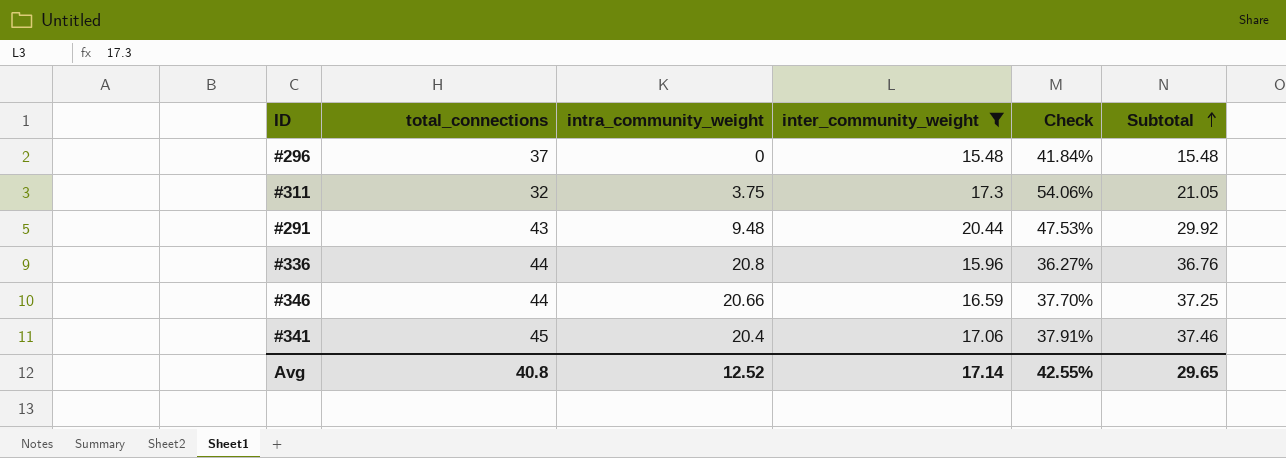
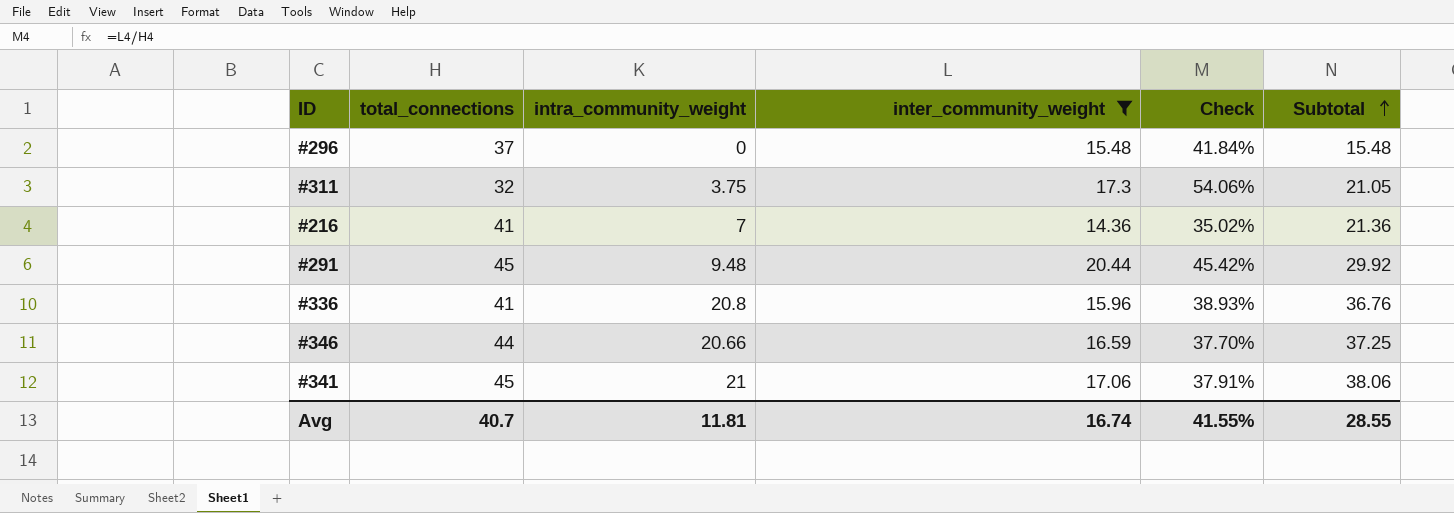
row #216: none -> 41 | 7 | 14.36 | 35.02% | 21.36
#291 | total_connections: 43 -> 45
#291 | Check: 47.53% -> 45.42%
#336 | total_connections: 44 -> 41
#336 | Check: 36.27% -> 38.93%
#341 | intra_community_weight: 20.4 -> 21
#341 | Subtotal: 37.46 -> 38.06
Avg | total_connections: 40.8 -> 40.7
Avg | intra_community_weight: 12.52 -> 11.81
Avg | inter_community_weight: 17.14 -> 16.74
Avg | Check: 42.55% -> 41.55%
Avg | Subtotal: 29.65 -> 28.55

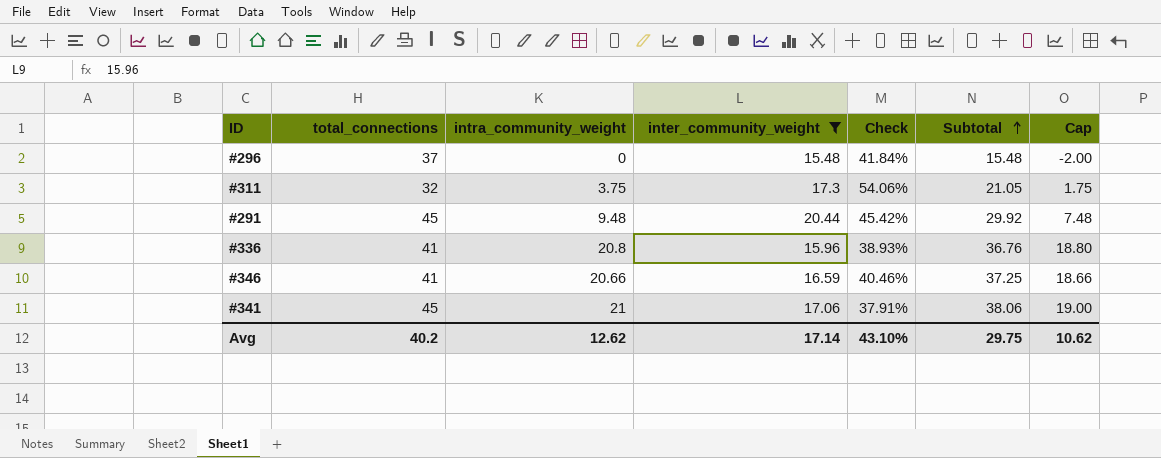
column Cap | formula: none -> [intra_community_weight] - 2
row #216: 41 | 7 | 14.36 | 35.02% | 21.36 -> none
#346 | total_connections: 44 -> 41
#346 | Check: 37.70% -> 40.46%
Avg | total_connections: 40.7 -> 40.2
Avg | intra_community_weight: 11.81 -> 12.62
Avg | inter_community_weight: 16.74 -> 17.14
Avg | Check: 41.55% -> 43.10%
Avg | Subtotal: 28.55 -> 29.75

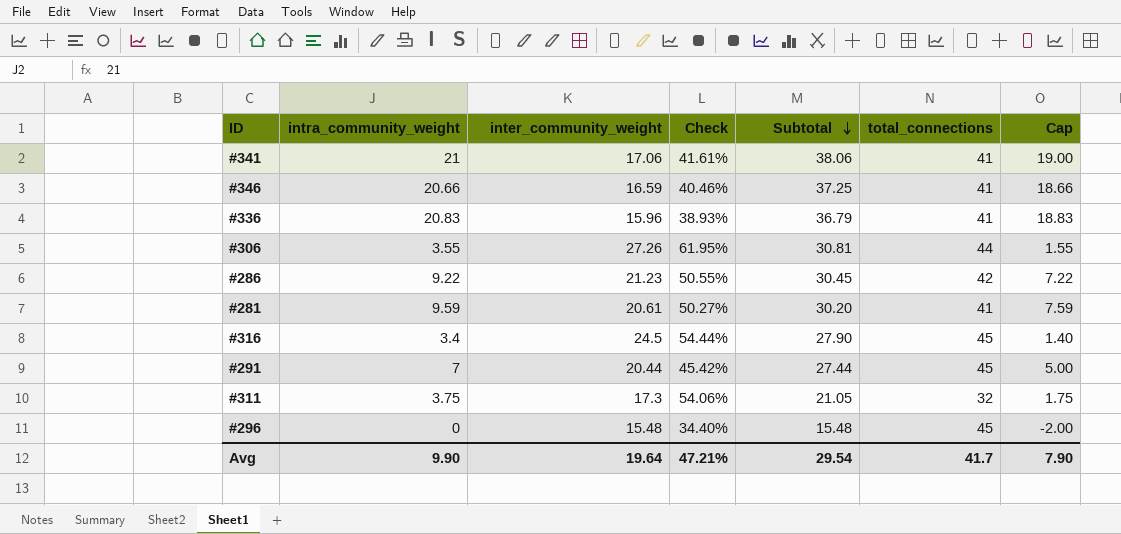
filter: inter_community_weight <= 20.44 -> none
row order: Subtotal ascending -> Subtotal descending
column total_connections | position: 2 -> 6
#341 | Check: 37.91% -> 41.61%
#341 | total_connections: 45 -> 41
#336 | intra_community_weight: 20.8 -> 20.83
#336 | Subtotal: 36.76 -> 36.79
#336 | Cap: 18.80 -> 18.83
#291 | intra_community_weight: 9.48 -> 7
#291 | Subtotal: 29.92 -> 27.44
#291 | Cap: 7.48 -> 5.00
#296 | Check: 41.84% -> 34.40%
#296 | total_connections: 37 -> 45
Avg | intra_community_weight: 12.62 -> 9.90
Avg | inter_community_weight: 17.14 -> 19.64
Avg | Check: 43.10% -> 47.21%
Avg | Subtotal: 29.75 -> 29.54
Avg | total_connections: 40.2 -> 41.7
Avg | Cap: 10.62 -> 7.90

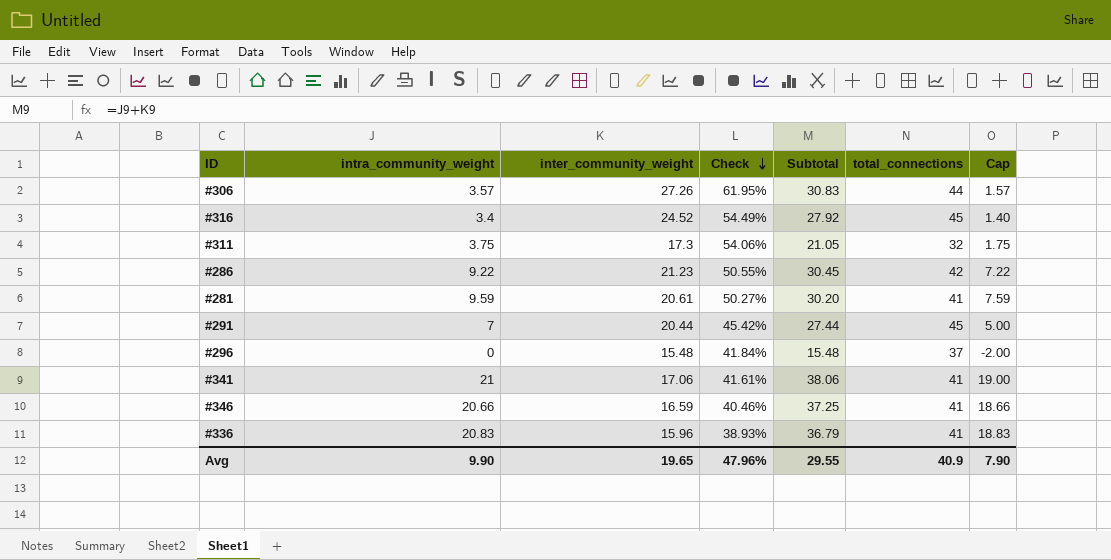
row order: Subtotal descending -> Check descending
#306 | intra_community_weight: 3.55 -> 3.57
#306 | Subtotal: 30.81 -> 30.83
#306 | Cap: 1.55 -> 1.57
#316 | inter_community_weight: 24.5 -> 24.52
#316 | Check: 54.44% -> 54.49%
#316 | Subtotal: 27.90 -> 27.92
#296 | Check: 34.40% -> 41.84%
#296 | total_connections: 45 -> 37
Avg | inter_community_weight: 19.64 -> 19.65
Avg | Check: 47.21% -> 47.96%
Avg | Subtotal: 29.54 -> 29.55
Avg | total_connections: 41.7 -> 40.9

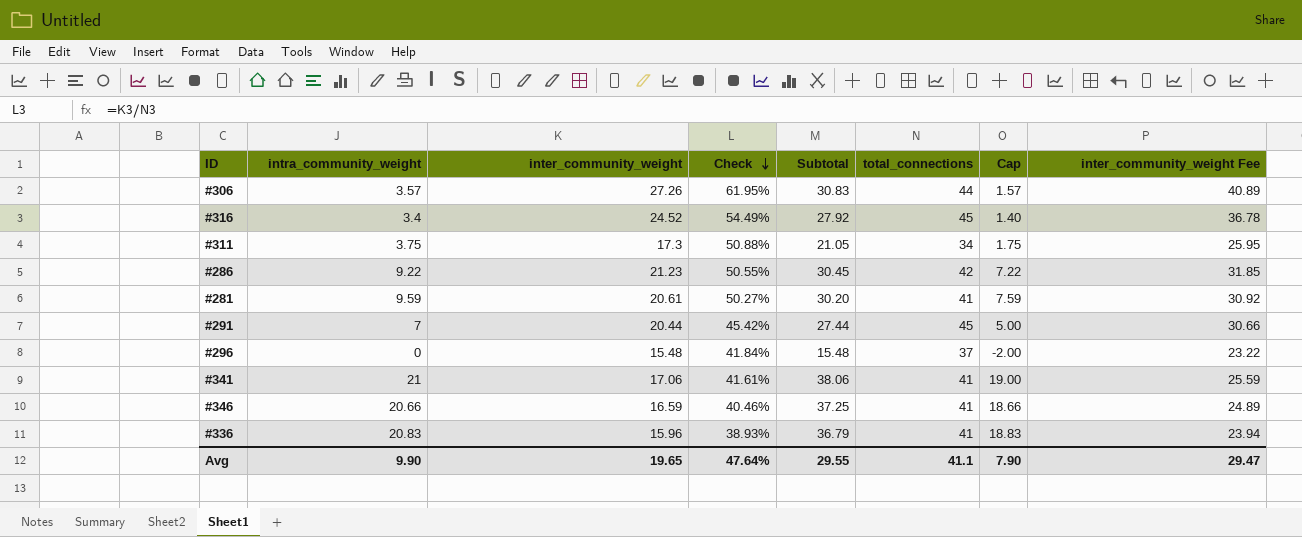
column inter_community_weight Fee | formula: none -> [inter_community_weight] * 1.5
#311 | Check: 54.06% -> 50.88%
#311 | total_connections: 32 -> 34
Avg | Check: 47.96% -> 47.64%
Avg | total_connections: 40.9 -> 41.1

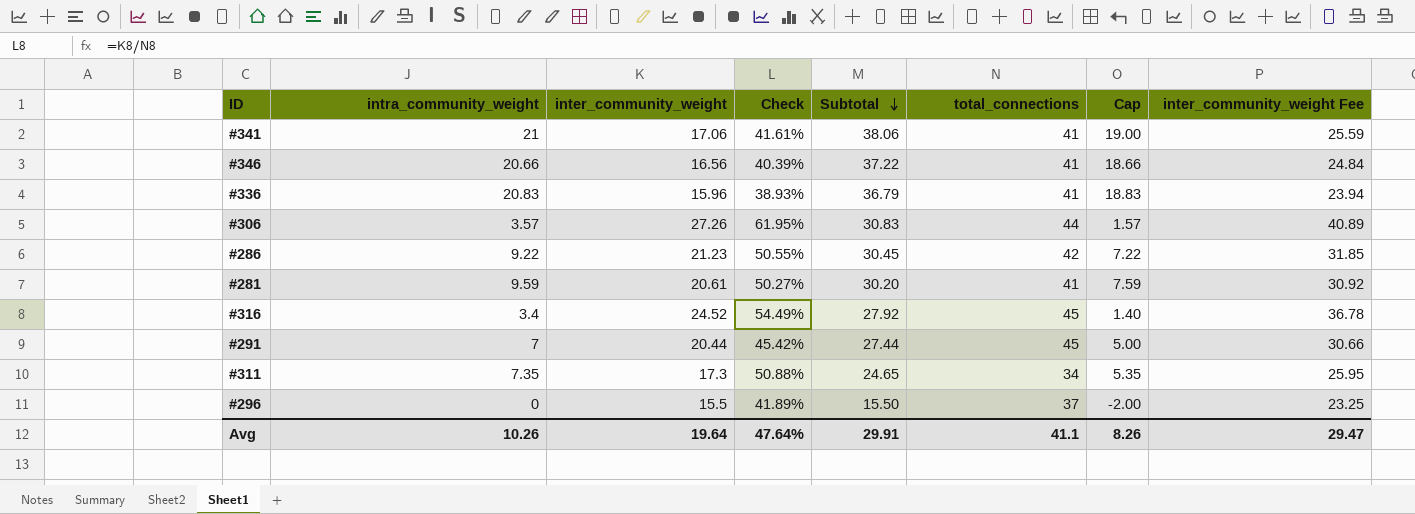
row order: Check descending -> Subtotal descending
#346 | inter_community_weight: 16.59 -> 16.56
#346 | Check: 40.46% -> 40.39%
#346 | Subtotal: 37.25 -> 37.22
#346 | inter_community_weight Fee: 24.89 -> 24.84
#311 | intra_community_weight: 3.75 -> 7.35
#311 | Subtotal: 21.05 -> 24.65
#311 | Cap: 1.75 -> 5.35
#296 | inter_community_weight: 15.48 -> 15.5
#296 | Check: 41.84% -> 41.89%
#296 | Subtotal: 15.48 -> 15.50
#296 | inter_community_weight Fee: 23.22 -> 23.25
Avg | intra_community_weight: 9.90 -> 10.26
Avg | inter_community_weight: 19.65 -> 19.64
Avg | Subtotal: 29.55 -> 29.91
Avg | Cap: 7.90 -> 8.26

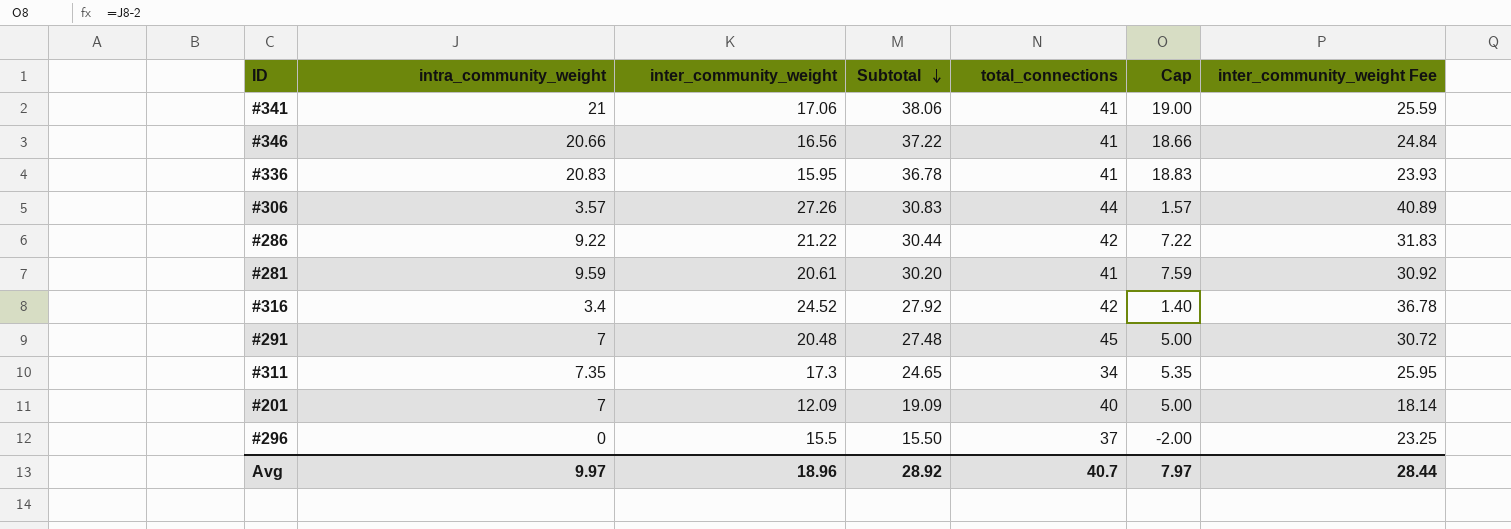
column Check | formula: [inter_community_weight] / [total_connections] -> none
#336 | inter_community_weight: 15.96 -> 15.95
#336 | Subtotal: 36.79 -> 36.78
#336 | inter_community_weight Fee: 23.94 -> 23.93
#286 | inter_community_weight: 21.23 -> 21.22
#286 | Subtotal: 30.45 -> 30.44
#286 | inter_community_weight Fee: 31.85 -> 31.83
#316 | total_connections: 45 -> 42
#291 | inter_community_weight: 20.44 -> 20.48
#291 | Subtotal: 27.44 -> 27.48
#291 | inter_community_weight Fee: 30.66 -> 30.72
row #201: none -> 7 | 12.09 | 19.09 | 40 | 5.00 | 18.14
Avg | intra_community_weight: 10.26 -> 9.97
Avg | inter_community_weight: 19.64 -> 18.96
Avg | Subtotal: 29.91 -> 28.92
Avg | total_connections: 41.1 -> 40.7
Avg | Cap: 8.26 -> 7.97
Avg | inter_community_weight Fee: 29.47 -> 28.44

